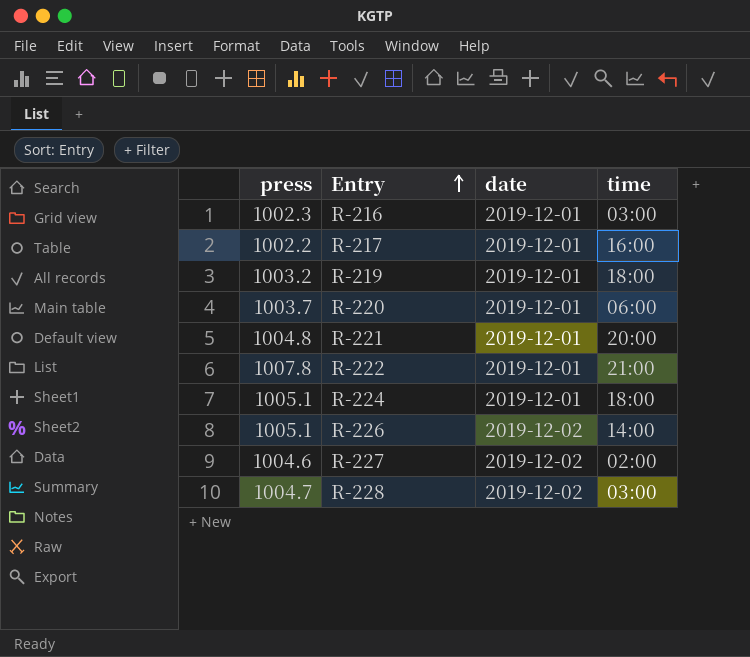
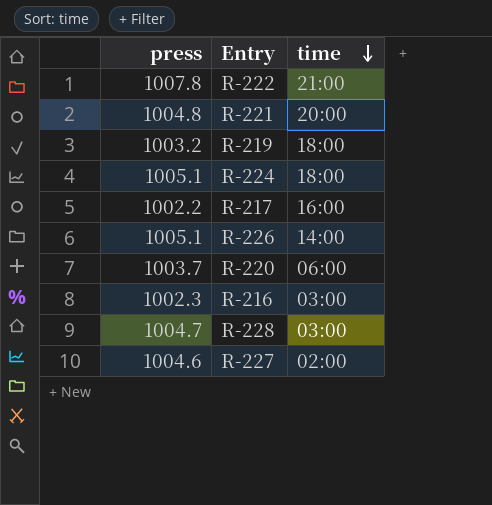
row order: Entry ascending -> time descending
column date | position: 3 -> none

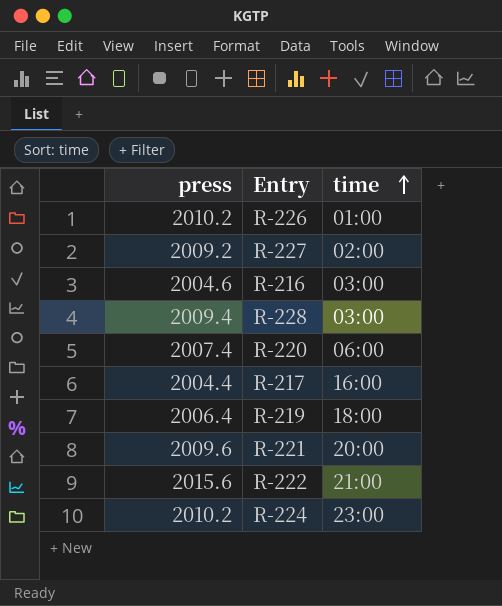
row order: time descending -> time ascending
R-226 | press: 1005.1 -> 2010.2
R-226 | time: 14:00 -> 01:00
R-227 | press: 1004.6 -> 2009.2
R-216 | press: 1002.3 -> 2004.6
R-228 | press: 1004.7 -> 2009.4
R-220 | press: 1003.7 -> 2007.4
R-217 | press: 1002.2 -> 2004.4
R-219 | press: 1003.2 -> 2006.4
R-221 | press: 1004.8 -> 2009.6
R-222 | press: 1007.8 -> 2015.6
R-224 | press: 1005.1 -> 2010.2
R-224 | time: 18:00 -> 23:00

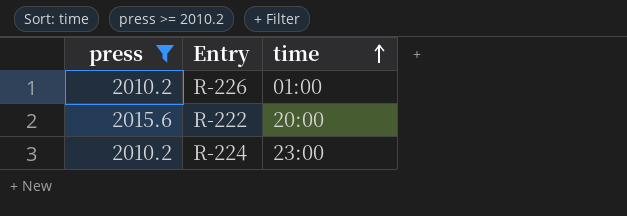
filter: none -> press >= 2010.2
R-222 | time: 21:00 -> 20:00

